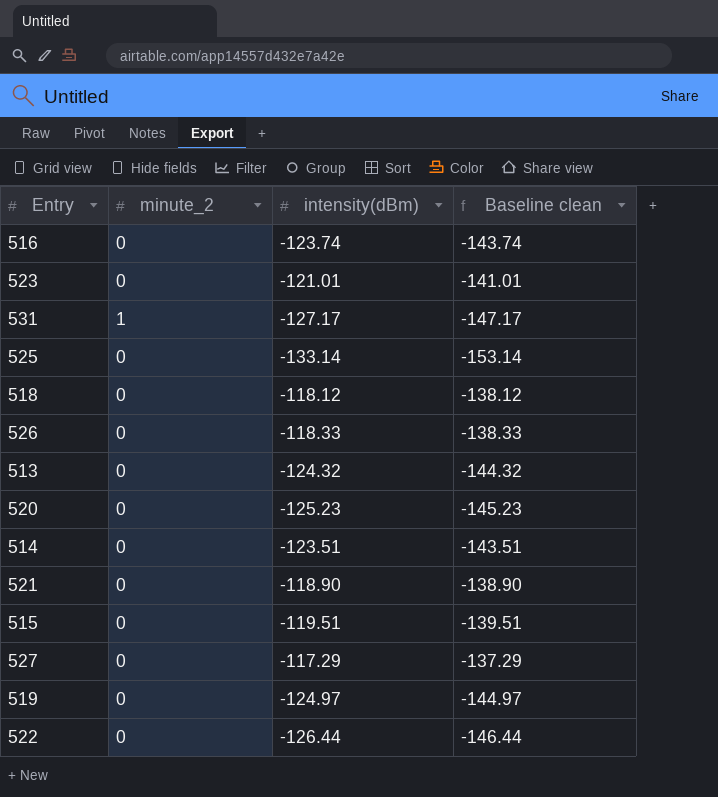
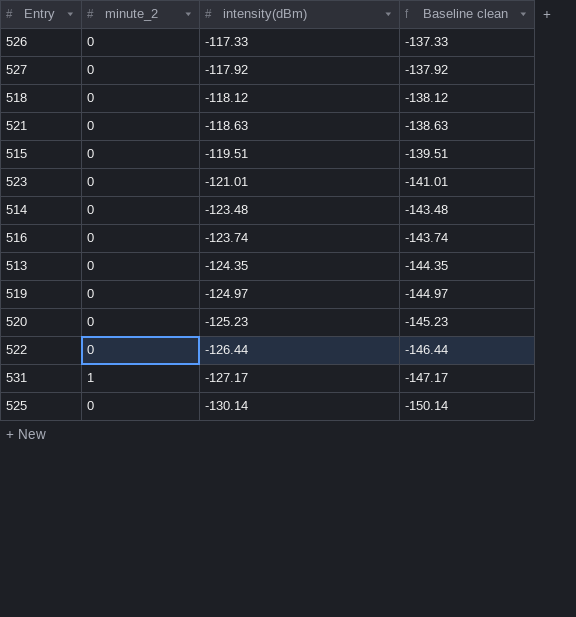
row order: none -> intensity(dBm) descending
526 | intensity(dBm): -118.33 -> -117.33
526 | Baseline clean: -138.33 -> -137.33
527 | intensity(dBm): -117.29 -> -117.92
527 | Baseline clean: -137.29 -> -137.92
521 | intensity(dBm): -118.90 -> -118.63
521 | Baseline clean: -138.90 -> -138.63
514 | intensity(dBm): -123.51 -> -123.48
514 | Baseline clean: -143.51 -> -143.48
513 | intensity(dBm): -124.32 -> -124.35
513 | Baseline clean: -144.32 -> -144.35
525 | intensity(dBm): -133.14 -> -130.14
525 | Baseline clean: -153.14 -> -150.14

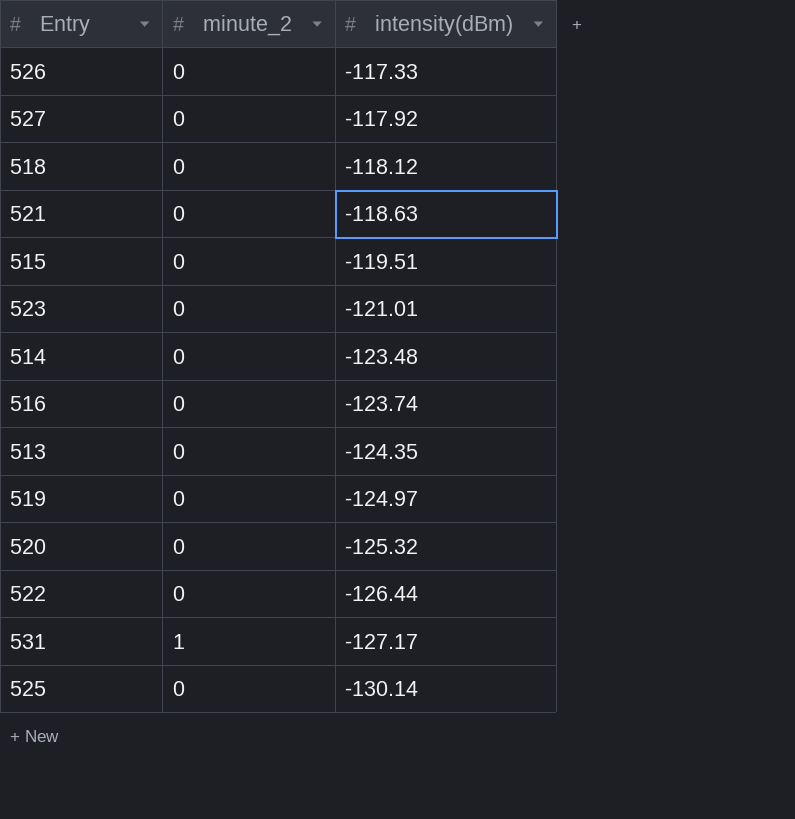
column Baseline clean | formula: [intensity(dBm)] - 20 -> none
520 | intensity(dBm): -125.23 -> -125.32

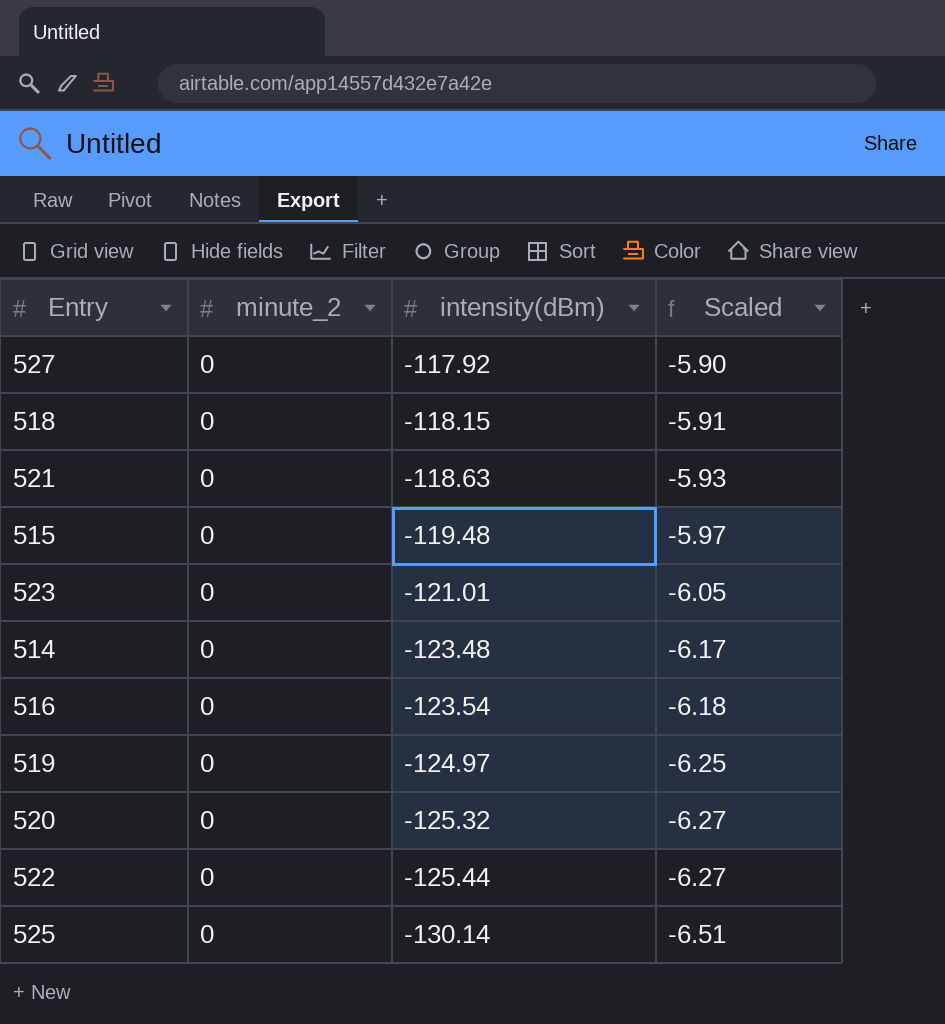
column Scaled | formula: none -> [intensity(dBm)] * 0.05
row 526: 0 | -117.33 -> none
row 513: 0 | -124.35 -> none
row 531: 1 | -127.17 -> none
518 | intensity(dBm): -118.12 -> -118.15
515 | intensity(dBm): -119.51 -> -119.48
516 | intensity(dBm): -123.74 -> -123.54
522 | intensity(dBm): -126.44 -> -125.44

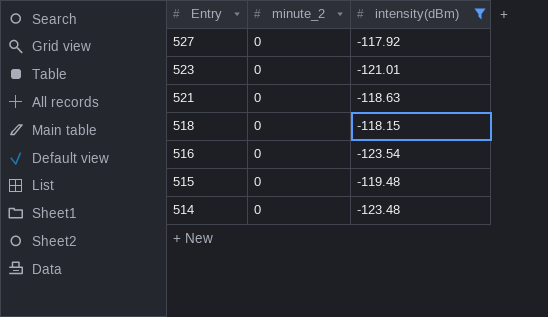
filter: none -> intensity(dBm) >= -123.54
row order: intensity(dBm) descending -> Entry descending
column Scaled | formula: [intensity(dBm)] * 0.05 -> none

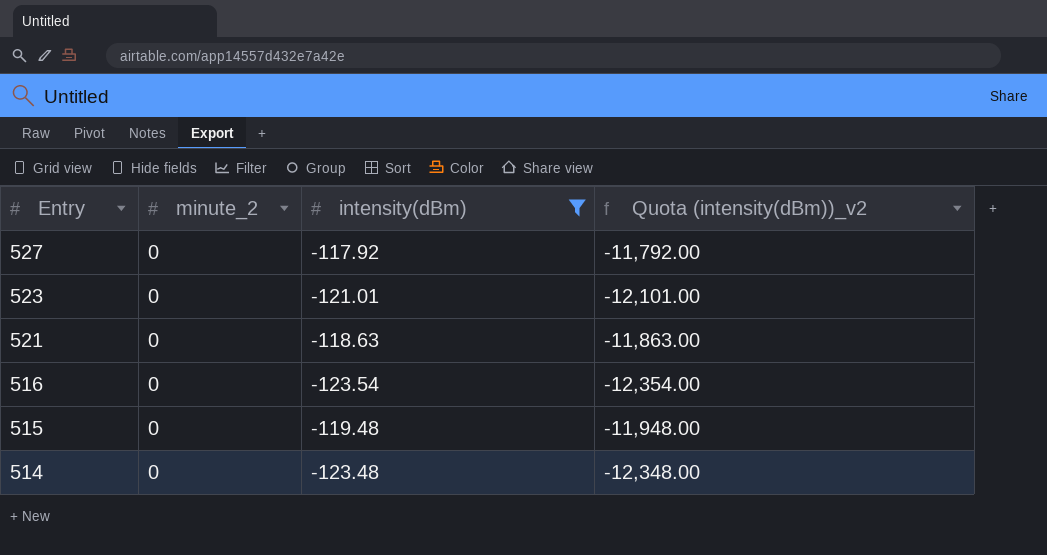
column Quota (intensity(dBm))_v2 | formula: none -> [intensity(dBm)] * 100
row 518: 0 | -118.15 -> none

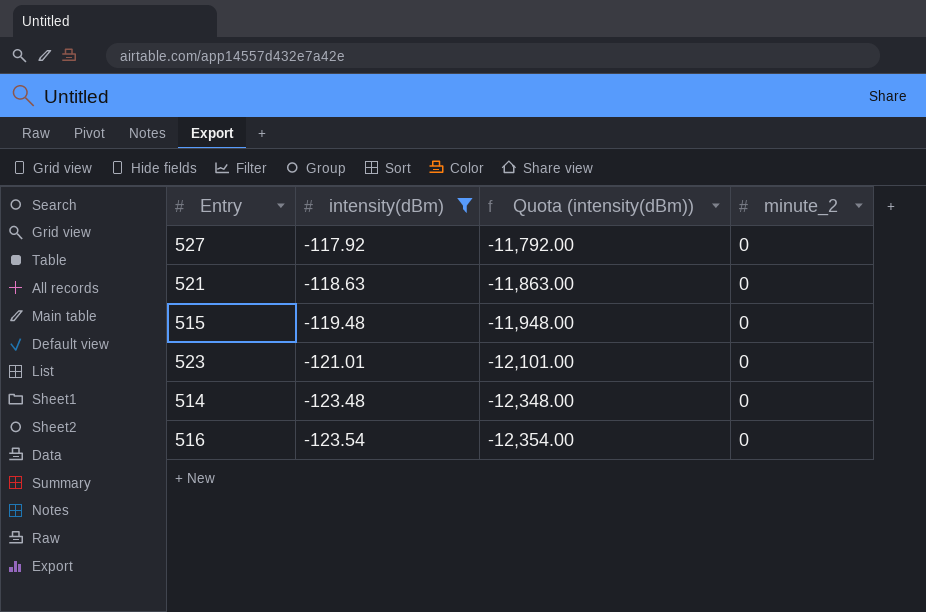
row order: Entry descending -> intensity(dBm) descending
column name: Quota (intensity(dBm))_v2 -> Quota (intensity(dBm))
column minute_2 | position: 2 -> 4

